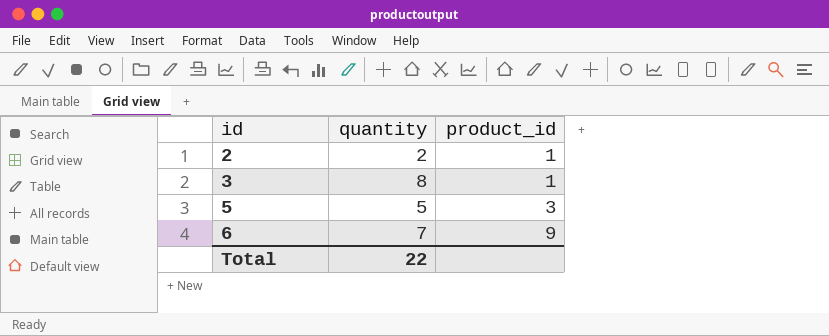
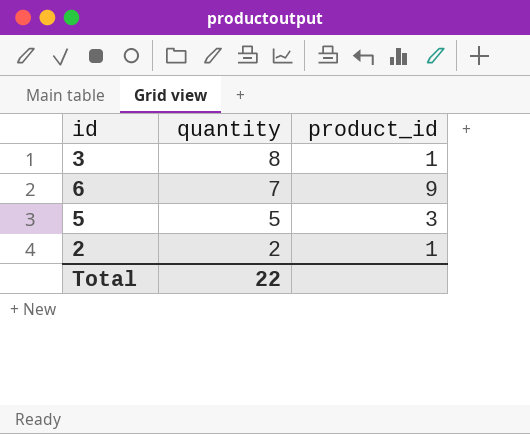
row order: id ascending -> quantity descending

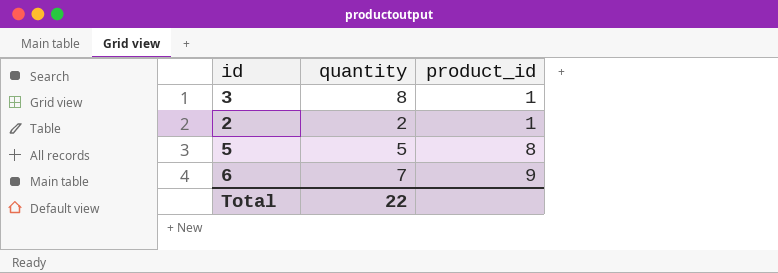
row order: quantity descending -> product_id ascending
5 | product_id: 3 -> 8

